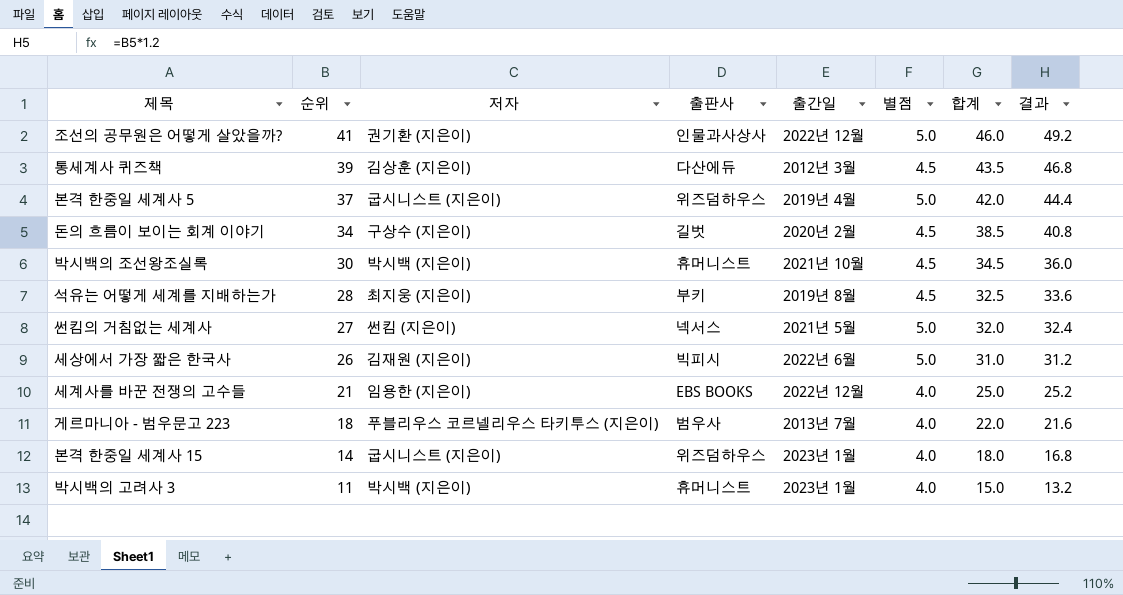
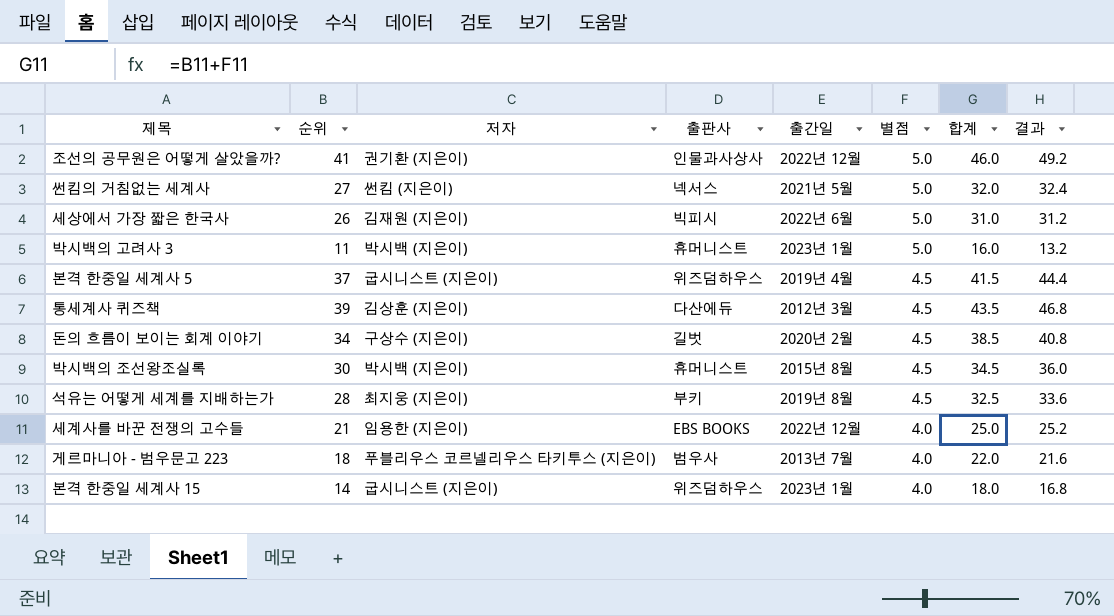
row order: 순위 descending -> 별점 descending
박시백의 고려사 3 | 별점: 4.0 -> 5.0
박시백의 고려사 3 | 합계: 15.0 -> 16.0
본격 한중일 세계사 5 | 별점: 5.0 -> 4.5
본격 한중일 세계사 5 | 합계: 42.0 -> 41.5
박시백의 조선왕조실록 | 출간일: 2021년 10월 -> 2015년 8월

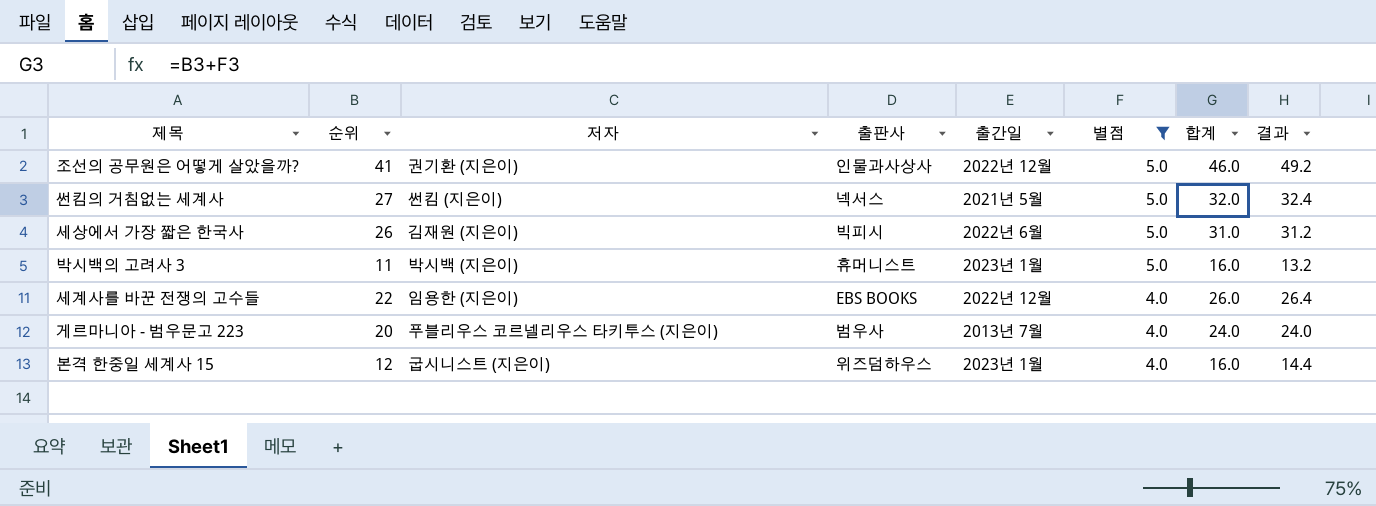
filter: none -> 별점 != 4.5
세계사를 바꾼 전쟁의 고수들 | 순위: 21 -> 22
세계사를 바꾼 전쟁의 고수들 | 합계: 25.0 -> 26.0
세계사를 바꾼 전쟁의 고수들 | 결과: 25.2 -> 26.4
게르마니아 - 범우문고 223 | 순위: 18 -> 20
게르마니아 - 범우문고 223 | 합계: 22.0 -> 24.0
게르마니아 - 범우문고 223 | 결과: 21.6 -> 24.0
본격 한중일 세계사 15 | 순위: 14 -> 12
본격 한중일 세계사 15 | 합계: 18.0 -> 16.0
본격 한중일 세계사 15 | 결과: 16.8 -> 14.4

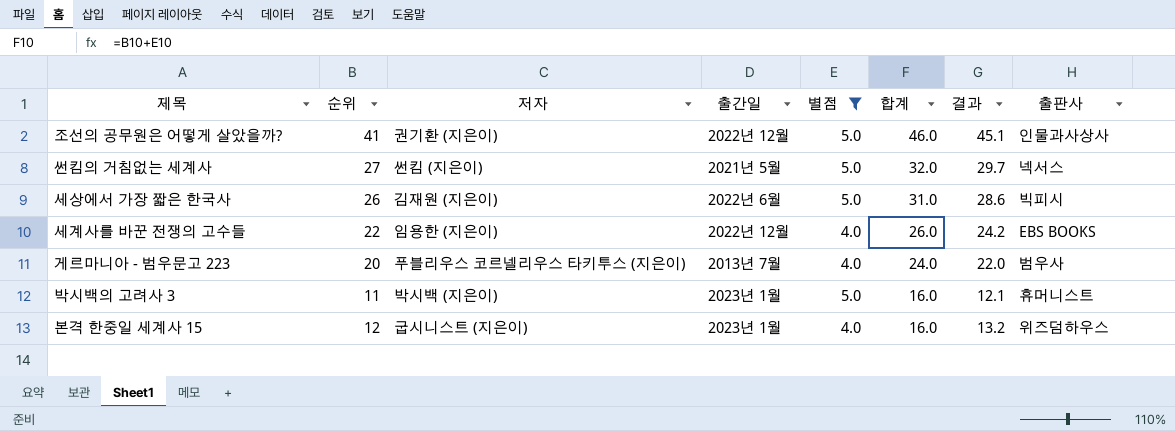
row order: 별점 descending -> 합계 descending
column 결과 | formula: [순위] * 1.2 -> [순위] * 1.1
column 출판사 | position: 4 -> 8

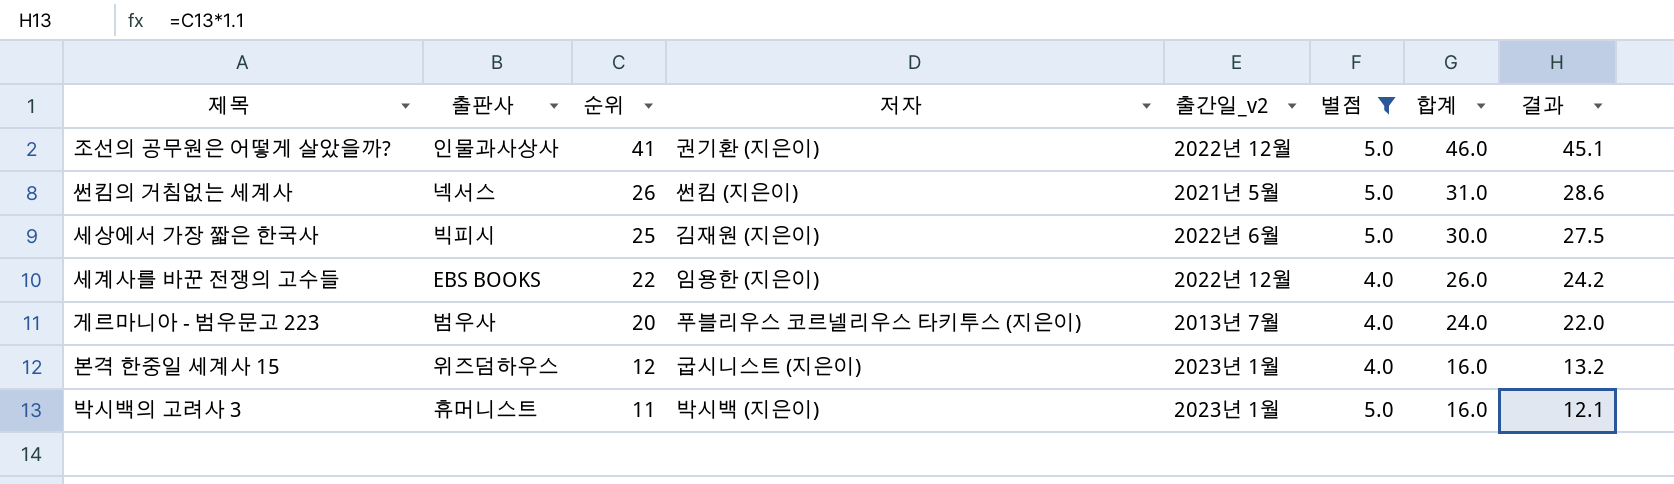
row order: 합계 descending -> 순위 descending
column 출판사 | position: 8 -> 2
column name: 출간일 -> 출간일_v2
썬킴의 거침없는 세계사 | 순위: 27 -> 26
썬킴의 거침없는 세계사 | 합계: 32.0 -> 31.0
썬킴의 거침없는 세계사 | 결과: 29.7 -> 28.6
세상에서 가장 짧은 한국사 | 순위: 26 -> 25
세상에서 가장 짧은 한국사 | 합계: 31.0 -> 30.0
세상에서 가장 짧은 한국사 | 결과: 28.6 -> 27.5

